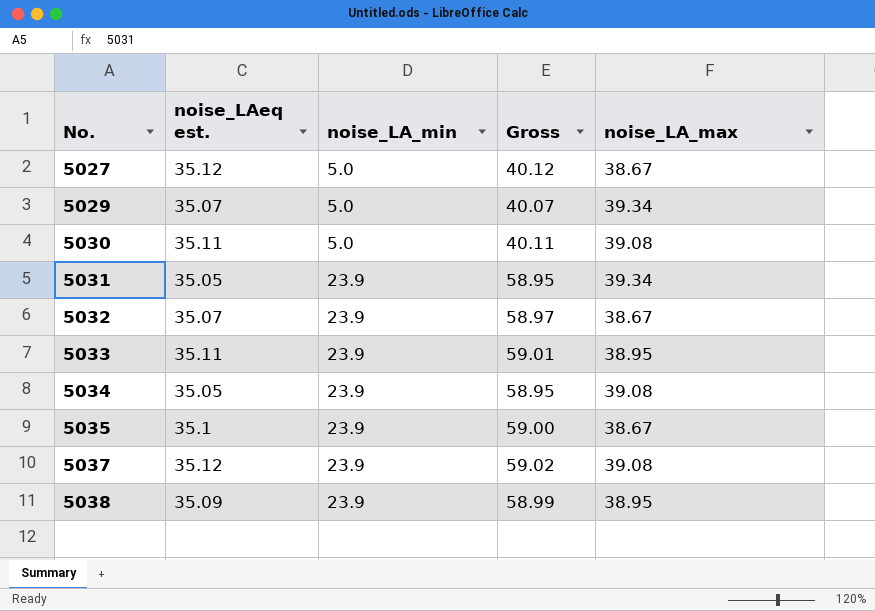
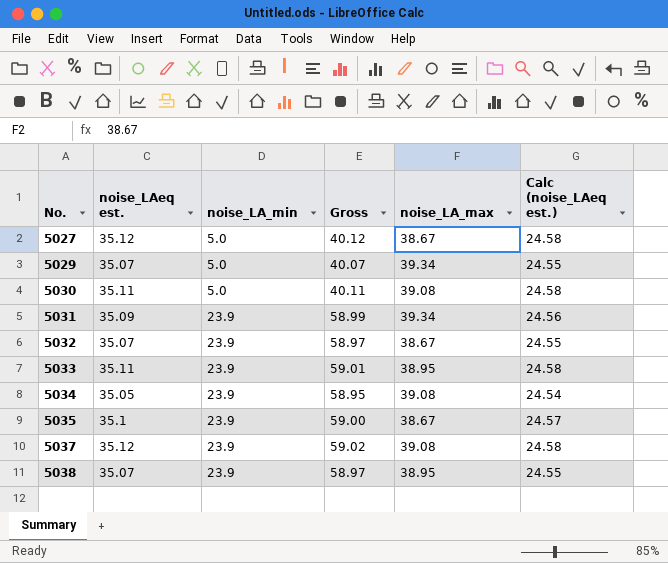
column Calc (noise_LAeq est.) | formula: none -> [noise_LAeq est.] * 0.7
5031 | noise_LAeq est.: 35.05 -> 35.09
5031 | Gross: 58.95 -> 58.99
5038 | noise_LAeq est.: 35.09 -> 35.07
5038 | Gross: 58.99 -> 58.97

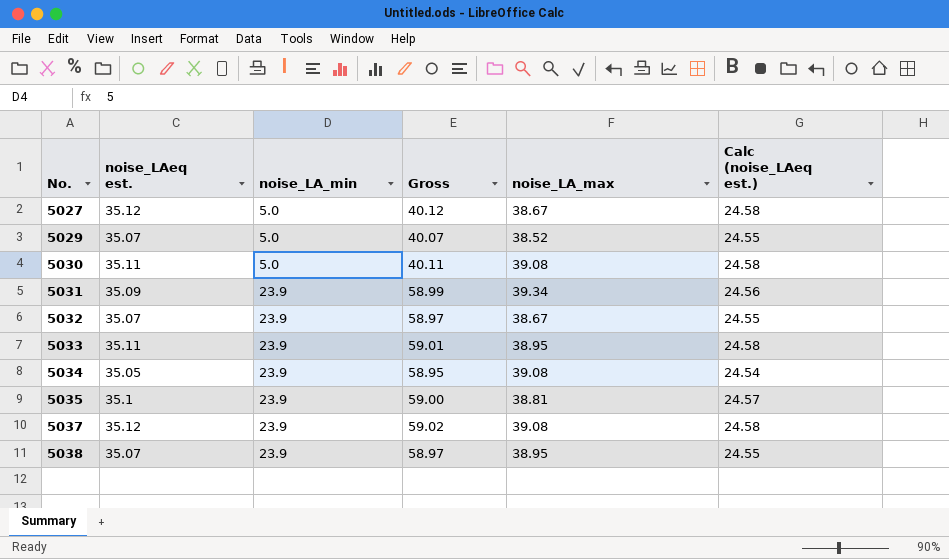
5029 | noise_LA_max: 39.34 -> 38.52
5035 | noise_LA_max: 38.67 -> 38.81

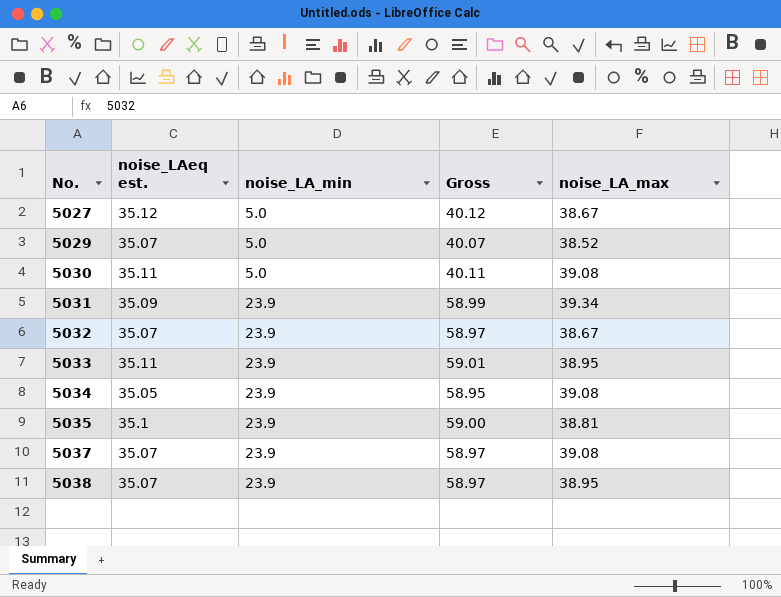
column Calc (noise_LAeq est.) | formula: [noise_LAeq est.] * 0.7 -> none
5037 | noise_LAeq est.: 35.12 -> 35.07
5037 | Gross: 59.02 -> 58.97

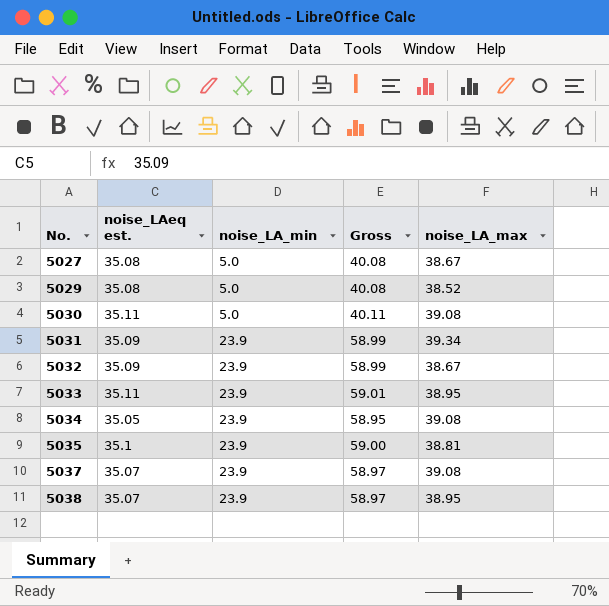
5027 | noise_LAeq est.: 35.12 -> 35.08
5027 | Gross: 40.12 -> 40.08
5029 | noise_LAeq est.: 35.07 -> 35.08
5029 | Gross: 40.07 -> 40.08
5032 | noise_LAeq est.: 35.07 -> 35.09
5032 | Gross: 58.97 -> 58.99

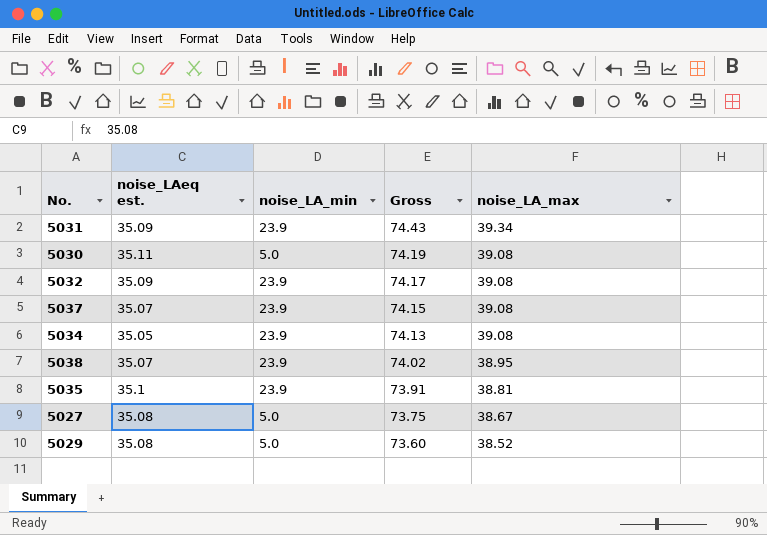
row order: No. ascending -> Gross descending
column Gross | formula: [noise_LAeq est.] + [noise_LA_min] -> [noise_LAeq est.] + [noise_LA_max]
row 5033: 35.11 | 23.9 | 59.01 | 38.95 -> none
5032 | noise_LA_max: 38.67 -> 39.08

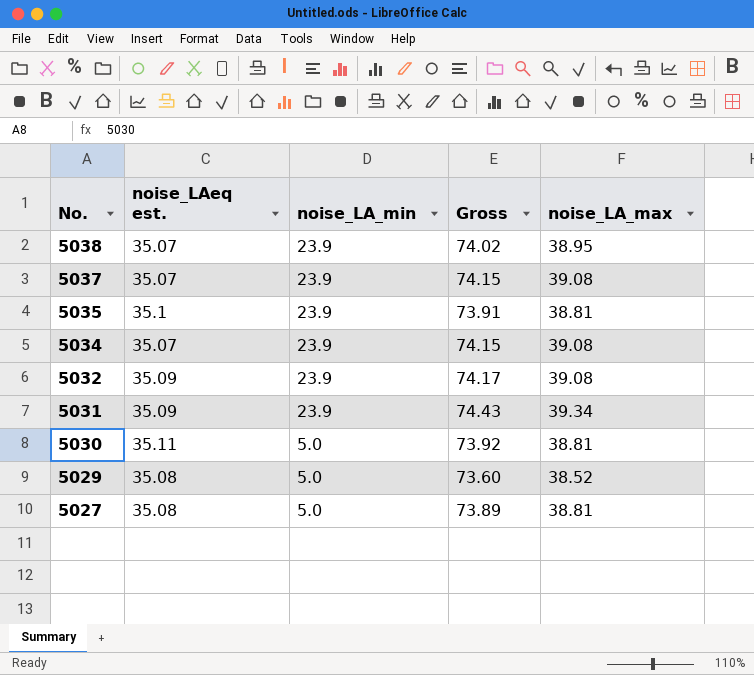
row order: Gross descending -> No. descending
5034 | noise_LAeq est.: 35.05 -> 35.07
5034 | Gross: 74.13 -> 74.15
5030 | Gross: 74.19 -> 73.92
5030 | noise_LA_max: 39.08 -> 38.81
5027 | Gross: 73.75 -> 73.89
5027 | noise_LA_max: 38.67 -> 38.81

